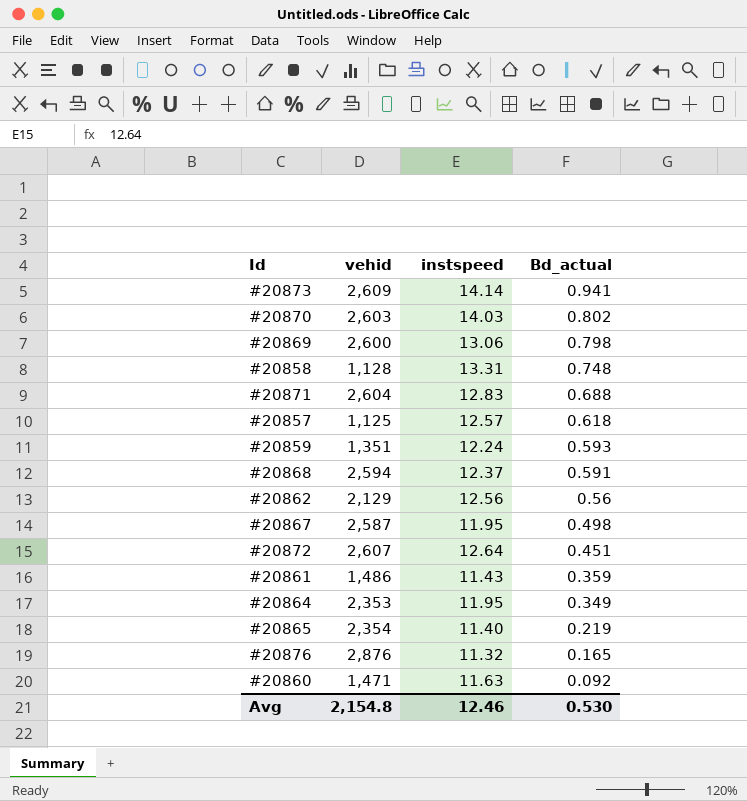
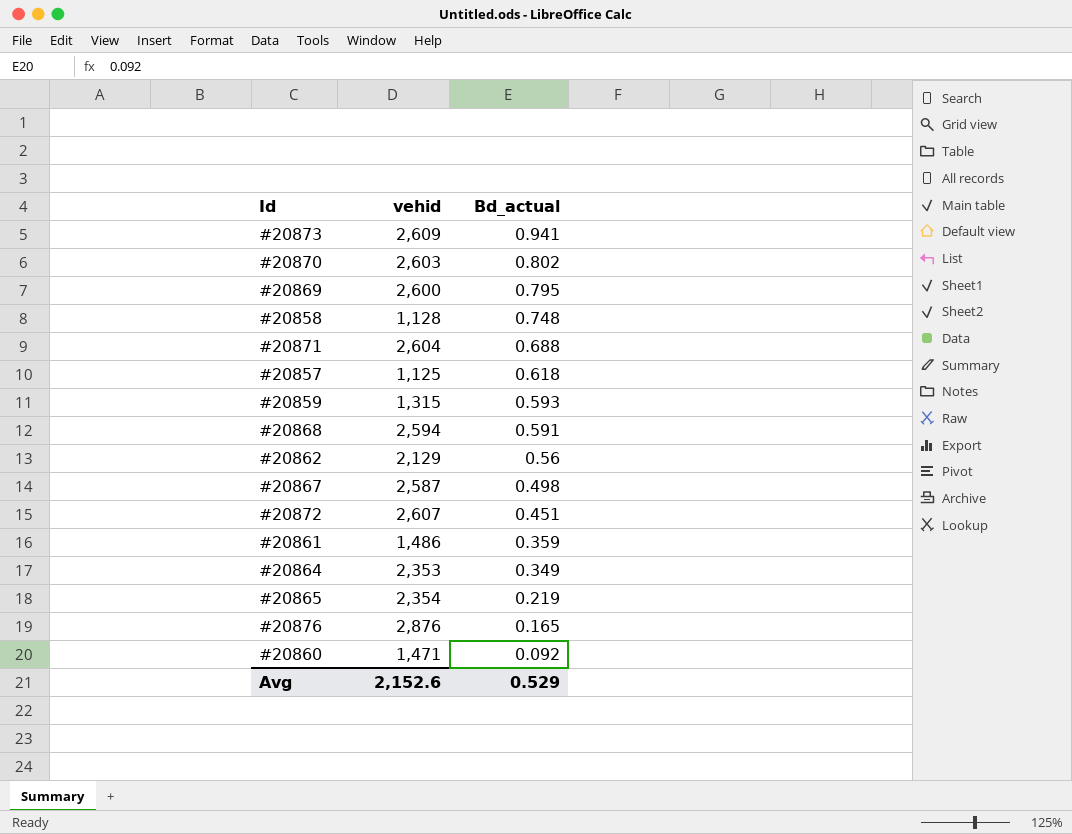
column instspeed | position: 3 -> none
#20869 | Bd_actual: 0.798 -> 0.795
#20859 | vehid: 1,351 -> 1,315
Avg | vehid: 2,154.8 -> 2,152.6
Avg | Bd_actual: 0.530 -> 0.529

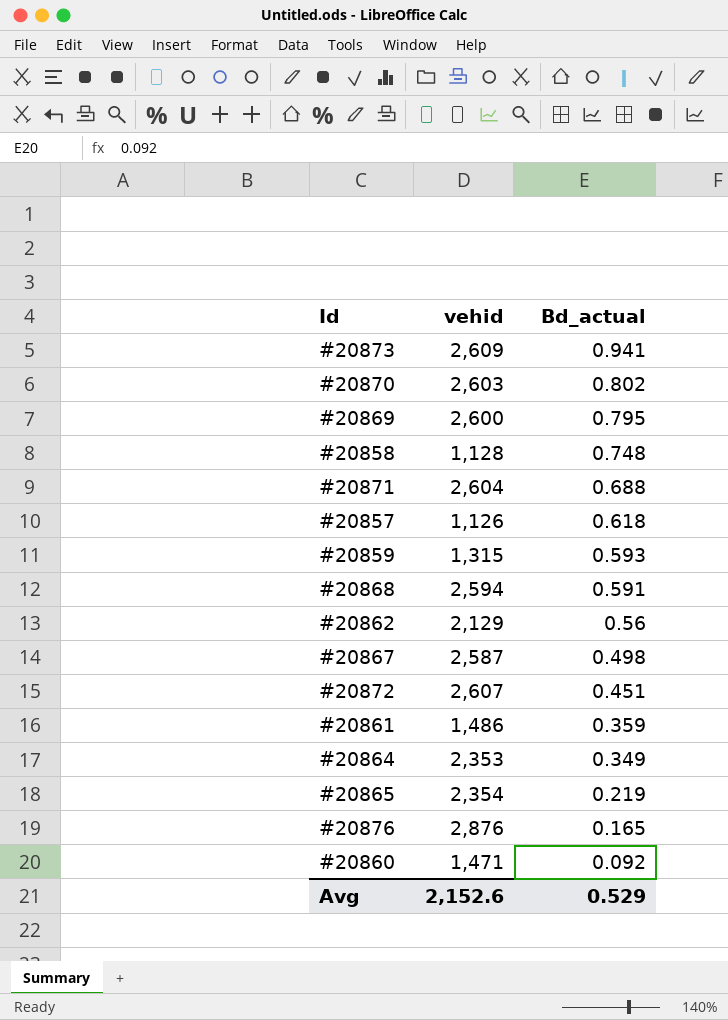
#20857 | vehid: 1,125 -> 1,126

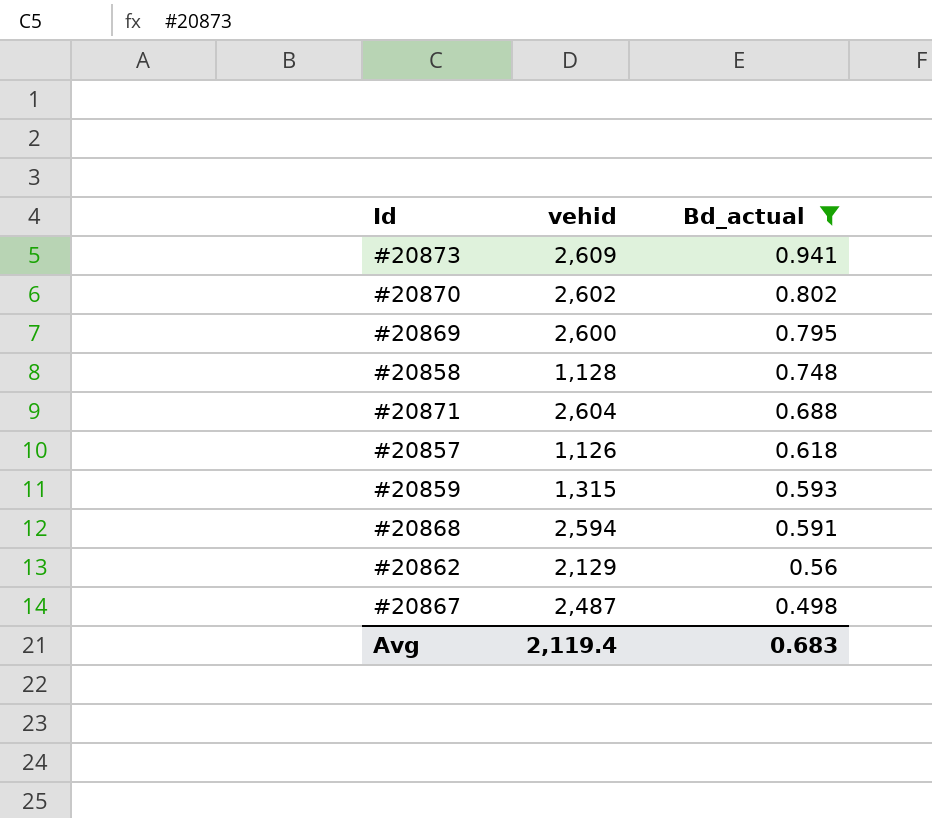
filter: none -> Bd_actual >= 0.498
#20870 | vehid: 2,603 -> 2,602
#20867 | vehid: 2,587 -> 2,487
Avg | vehid: 2,152.6 -> 2,119.4
Avg | Bd_actual: 0.529 -> 0.683

